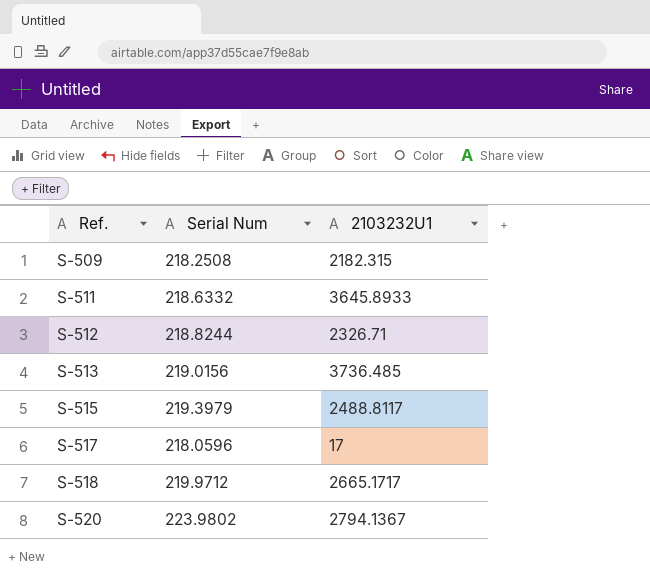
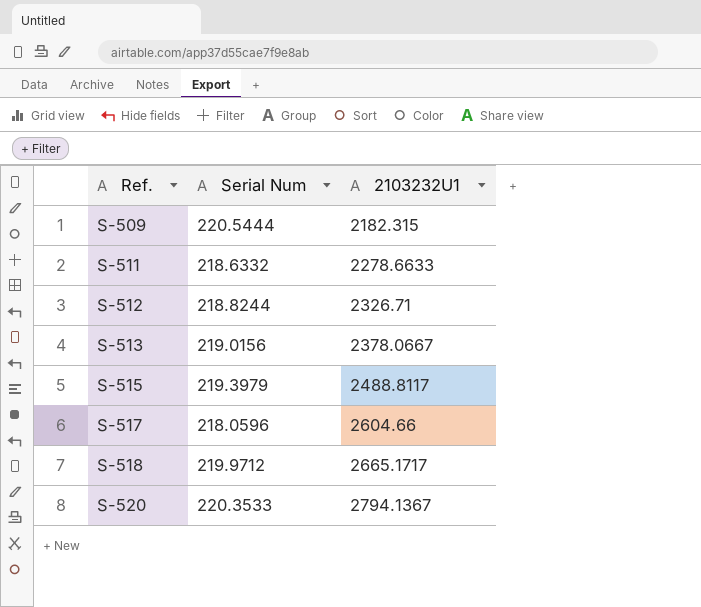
S-509 | Serial Num: 218.2508 -> 220.5444
S-511 | 2103232U1: 3645.8933 -> 2278.6633
S-513 | 2103232U1: 3736.485 -> 2378.0667
S-517 | 2103232U1: 17 -> 2604.66
S-520 | Serial Num: 223.9802 -> 220.3533

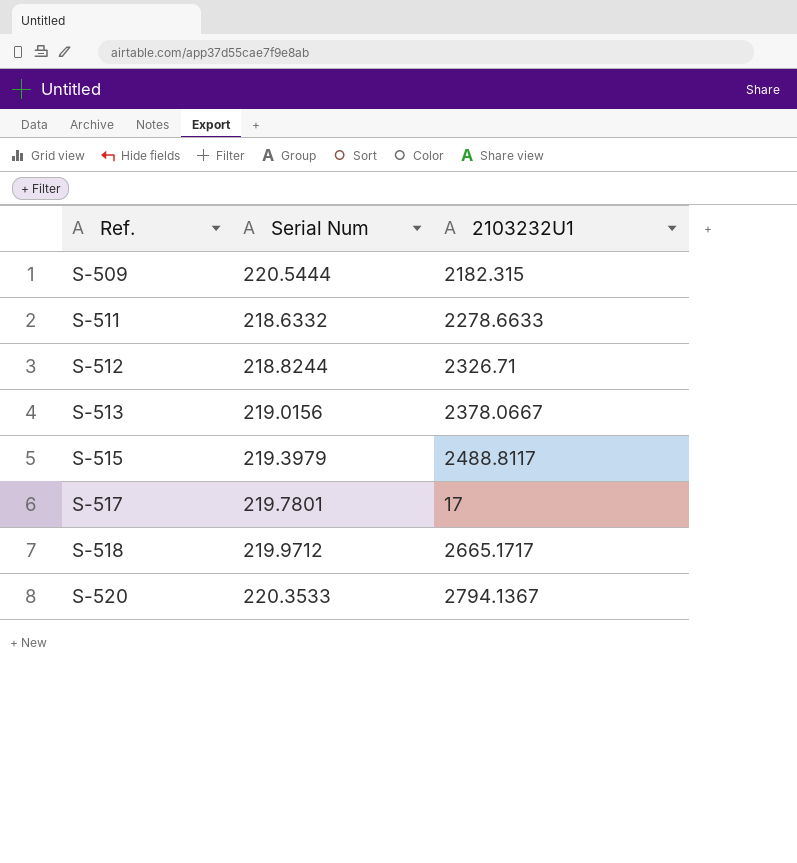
S-517 | Serial Num: 218.0596 -> 219.7801
S-517 | 2103232U1: 2604.66 -> 17

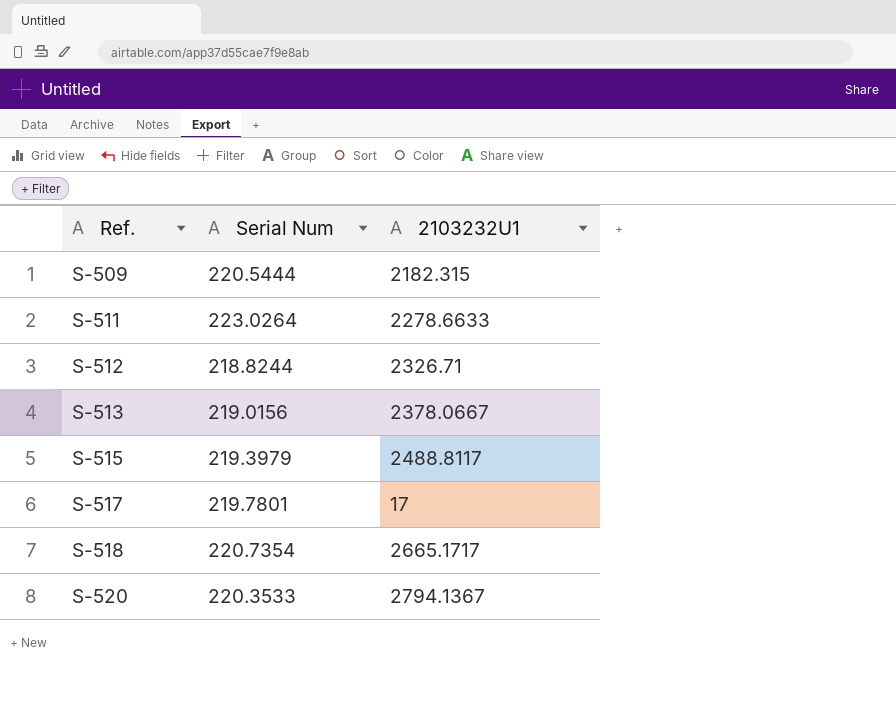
S-511 | Serial Num: 218.6332 -> 223.0264
S-518 | Serial Num: 219.9712 -> 220.7354

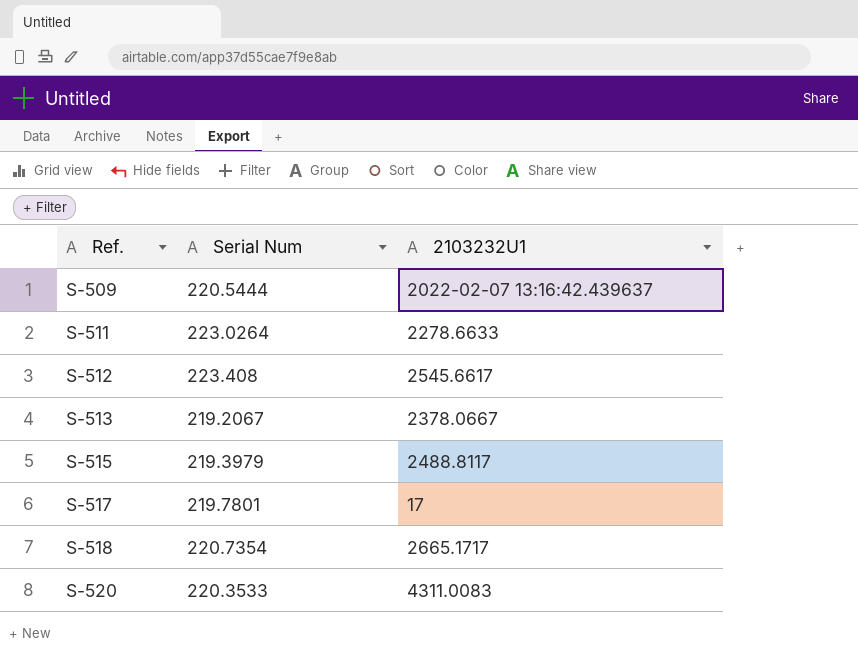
S-509 | 2103232U1: 2182.315 -> 2022-02-07 13:16:42.439637
S-512 | Serial Num: 218.8244 -> 223.408
S-512 | 2103232U1: 2326.71 -> 2545.6617
S-513 | Serial Num: 219.0156 -> 219.2067
S-520 | 2103232U1: 2794.1367 -> 4311.0083

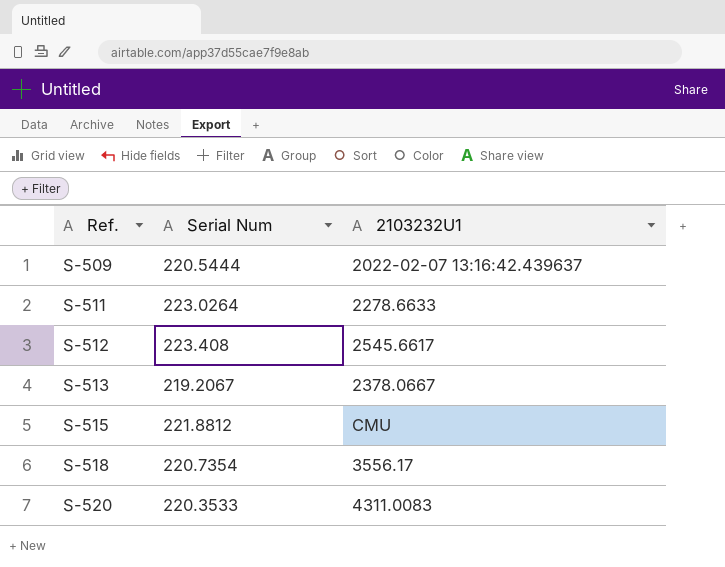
row S-517: 219.7801 | 17 -> none
S-515 | Serial Num: 219.3979 -> 221.8812
S-515 | 2103232U1: 2488.8117 -> CMU
S-518 | 2103232U1: 2665.1717 -> 3556.17

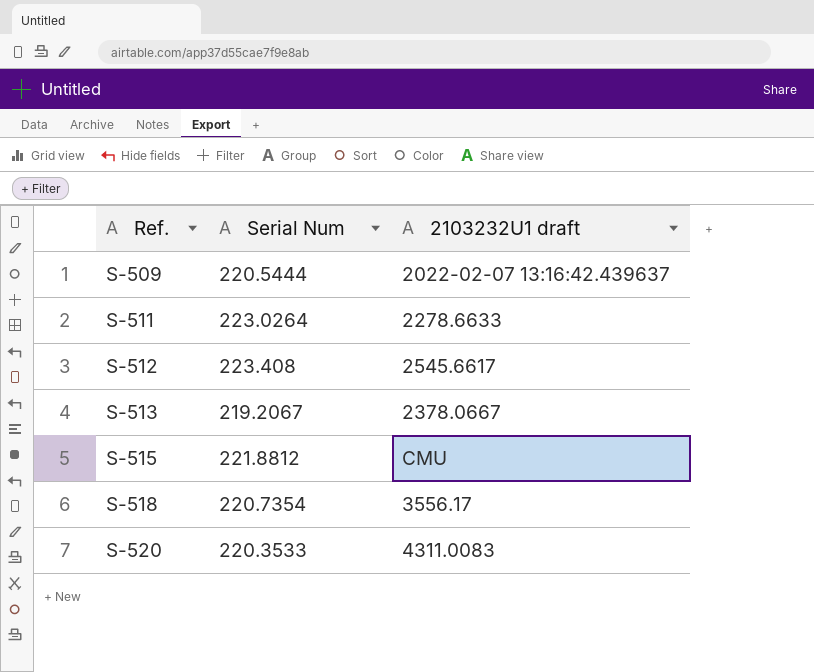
column name: 2103232U1 -> 2103232U1 draft

